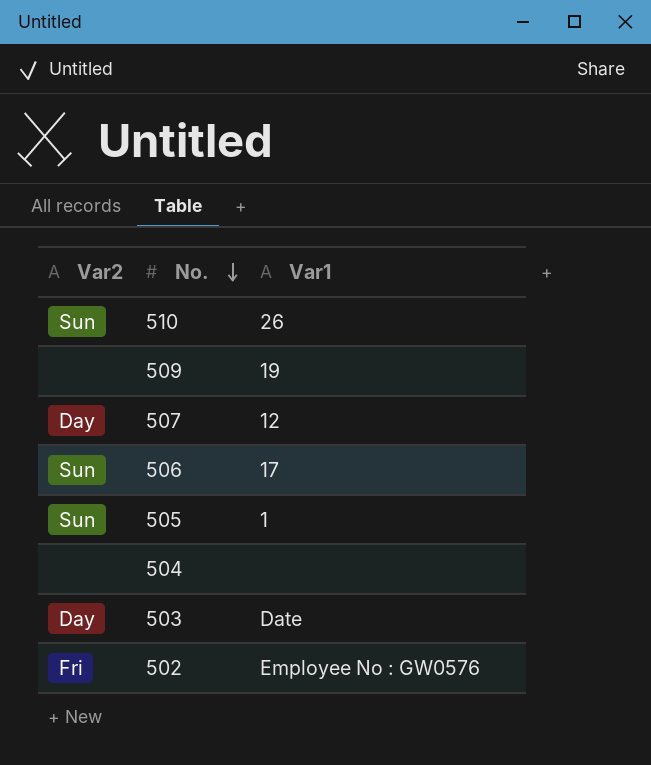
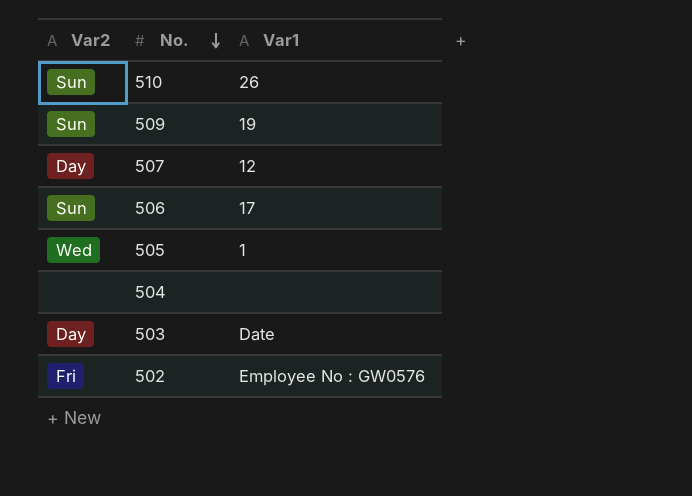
509 | Var2: none -> Sun
505 | Var2: Sun -> Wed

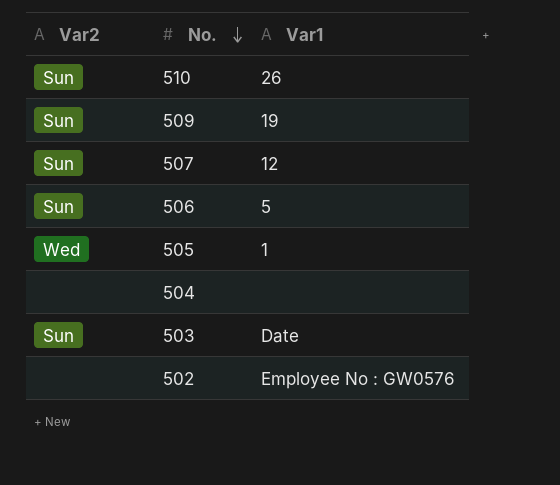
507 | Var2: Day -> Sun
506 | Var1: 17 -> 5
503 | Var2: Day -> Sun
502 | Var2: Fri -> none

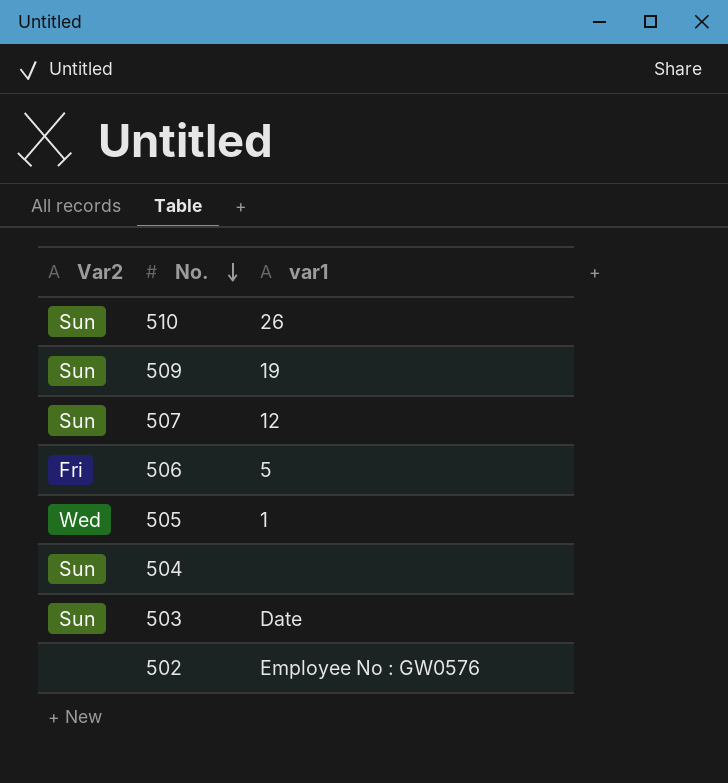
column name: Var1 -> var1
506 | Var2: Sun -> Fri
504 | Var2: none -> Sun

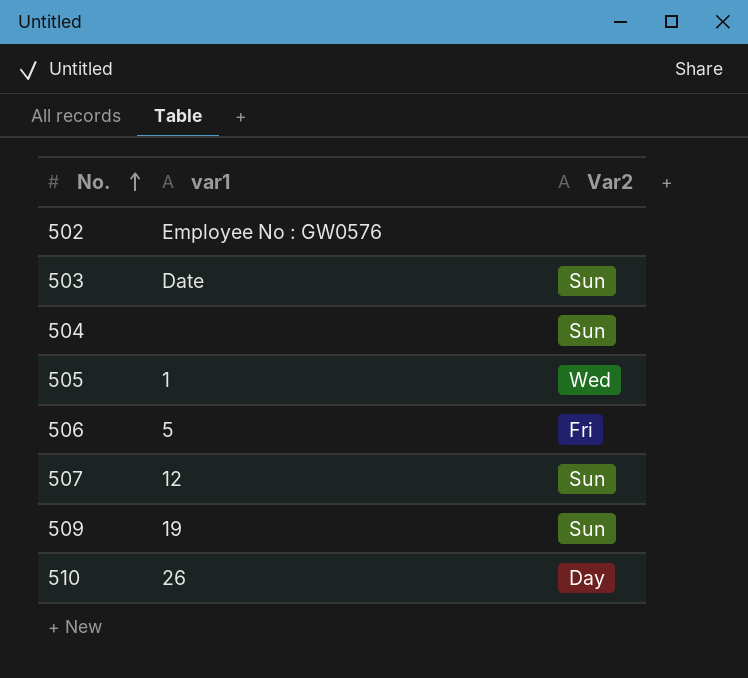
row order: No. descending -> No. ascending
column Var2 | position: 1 -> 3
510 | Var2: Sun -> Day

